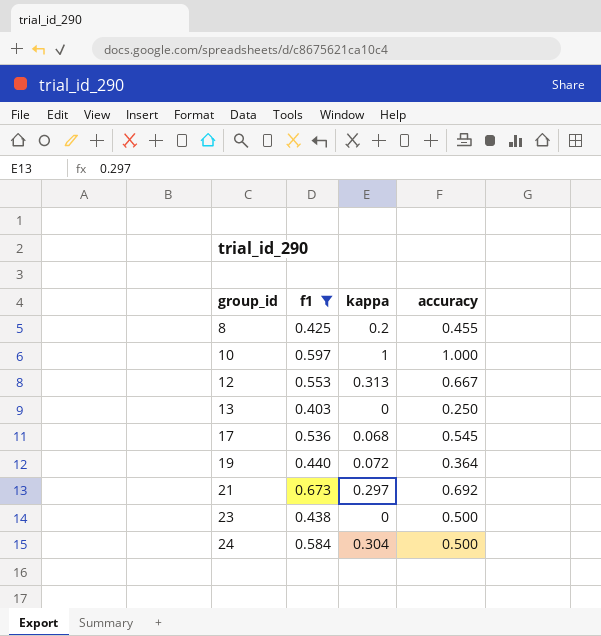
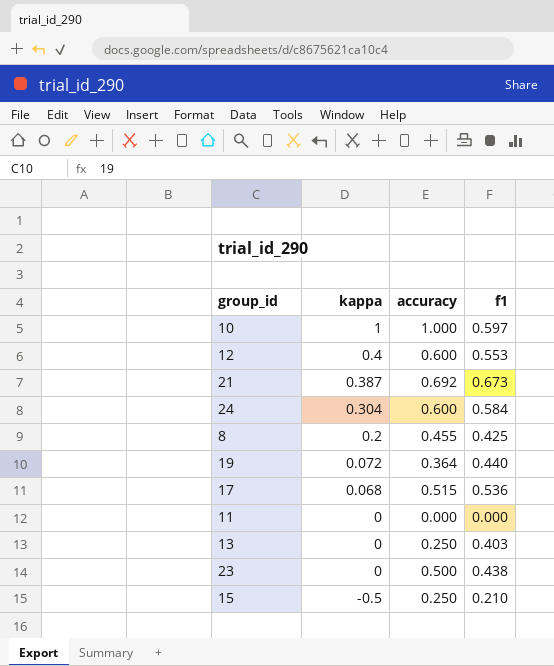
filter: f1 >= 0.403 -> none
row order: group_id ascending -> kappa descending
column f1 | position: 2 -> 4
12 | kappa: 0.313 -> 0.4
12 | accuracy: 0.667 -> 0.600
21 | kappa: 0.297 -> 0.387
24 | accuracy: 0.500 -> 0.600
17 | accuracy: 0.545 -> 0.515

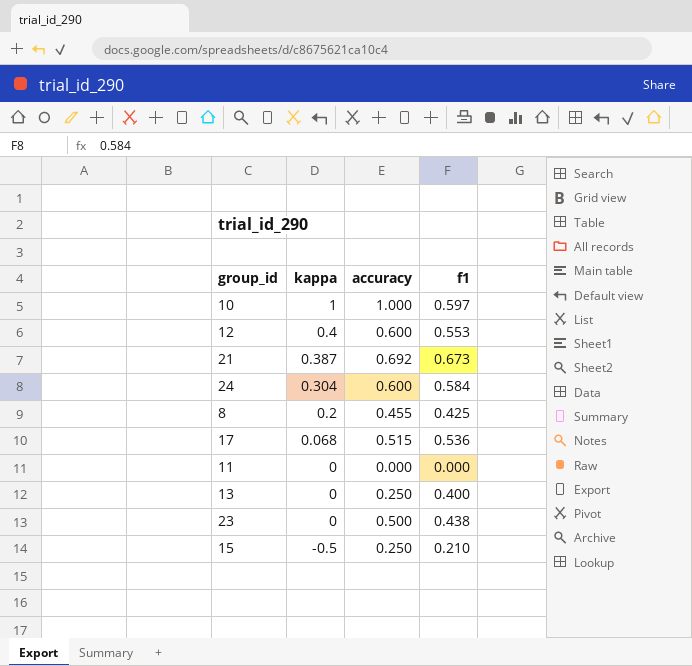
row 19: 0.072 | 0.364 | 0.440 -> none
13 | f1: 0.403 -> 0.400

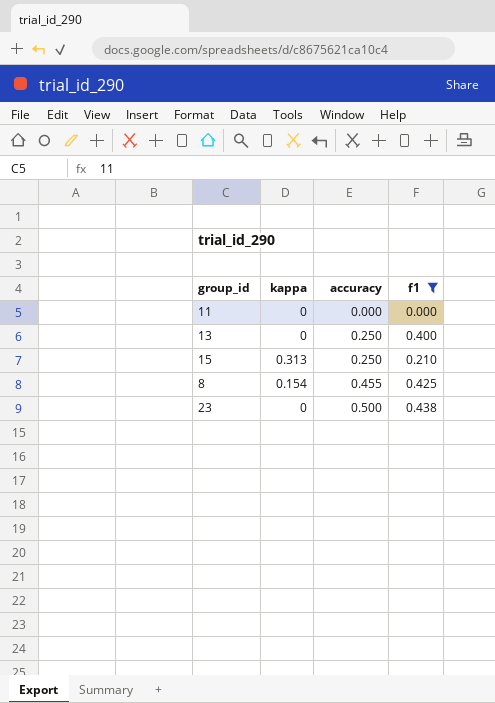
filter: none -> f1 <= 0.438
row order: kappa descending -> accuracy ascending
15 | kappa: -0.5 -> 0.313
8 | kappa: 0.2 -> 0.154

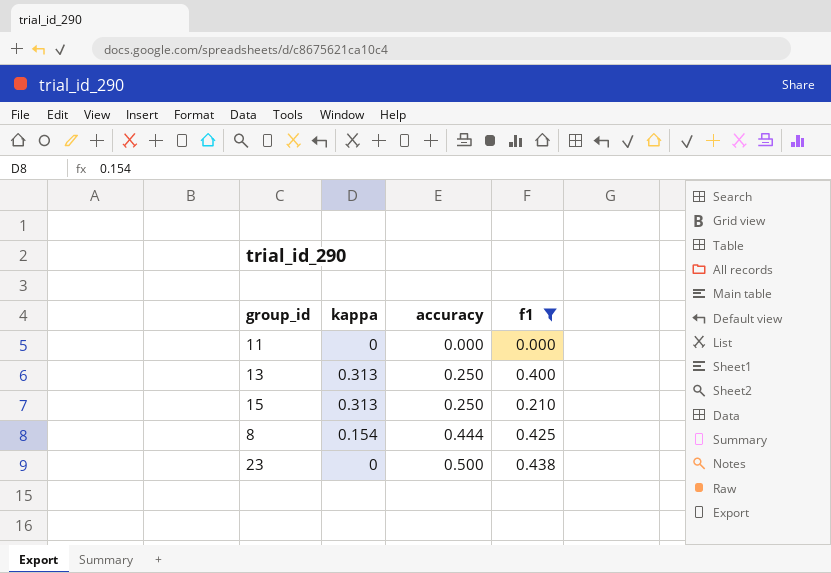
13 | kappa: 0 -> 0.313
8 | accuracy: 0.455 -> 0.444

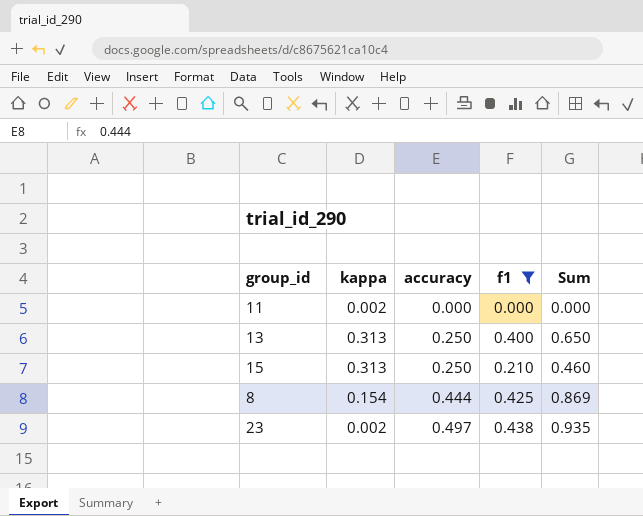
column Sum | formula: none -> [accuracy] + [f1]
11 | kappa: 0 -> 0.002
23 | kappa: 0 -> 0.002
23 | accuracy: 0.500 -> 0.497

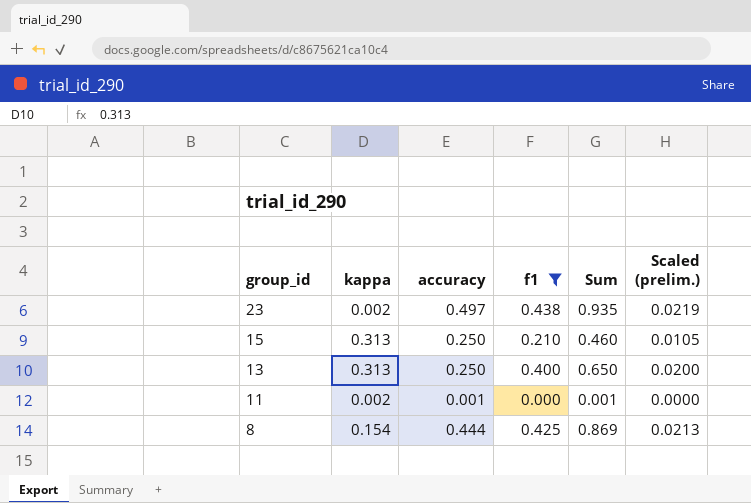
row order: accuracy ascending -> group_id descending
column Scaled (prelim.) | formula: none -> [f1] * 0.05
11 | accuracy: 0.000 -> 0.001
11 | Sum: 0.000 -> 0.001

